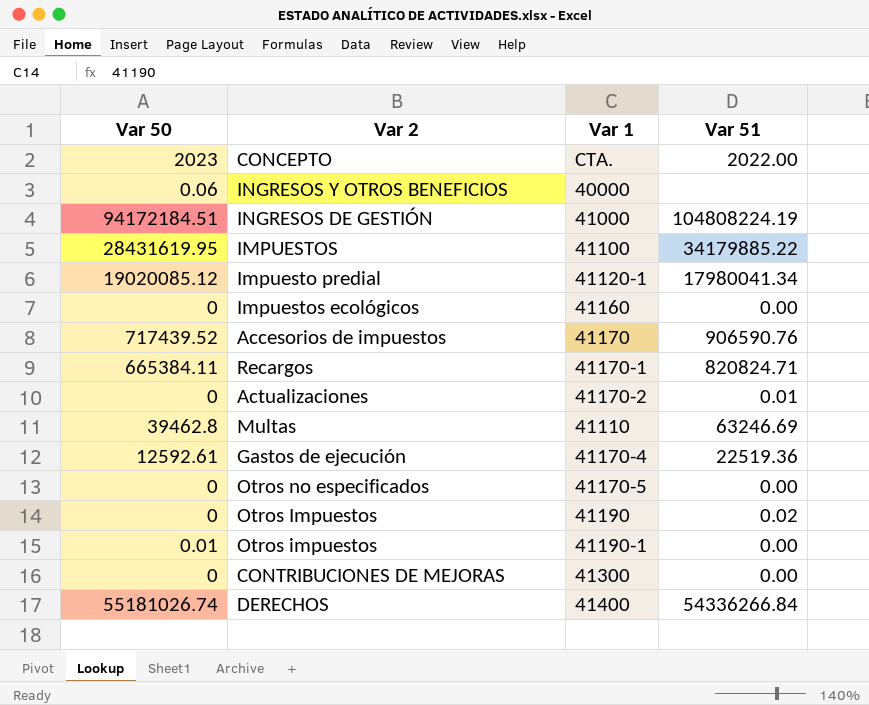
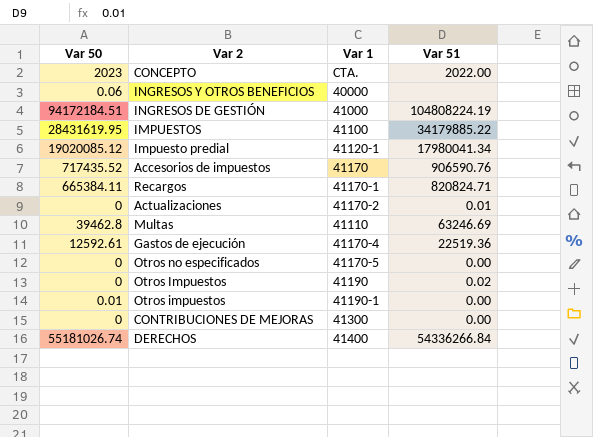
row Impuestos ecológicos: 0 | 41160 | 0.00 -> none
Accesorios de impuestos | Var 50: 717439.52 -> 717435.52

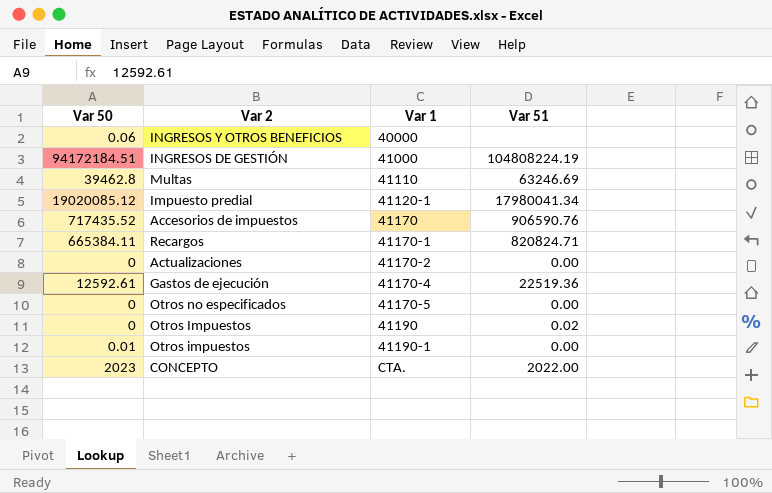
row order: none -> Var 1 ascending
row IMPUESTOS: 28431619.95 | 41100 | 34179885.22 -> none
row CONTRIBUCIONES DE MEJORAS: 0 | 41300 | 0.00 -> none
row DERECHOS: 55181026.74 | 41400 | 54336266.84 -> none
Actualizaciones | Var 51: 0.01 -> 0.00

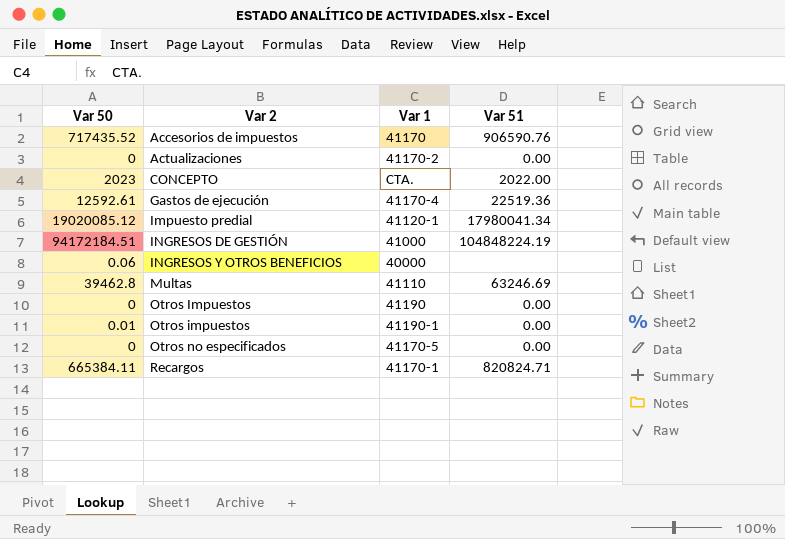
row order: Var 1 ascending -> Var 2 ascending
INGRESOS DE GESTIÓN | Var 51: 104808224.19 -> 104848224.19
Otros Impuestos | Var 51: 0.02 -> 0.00

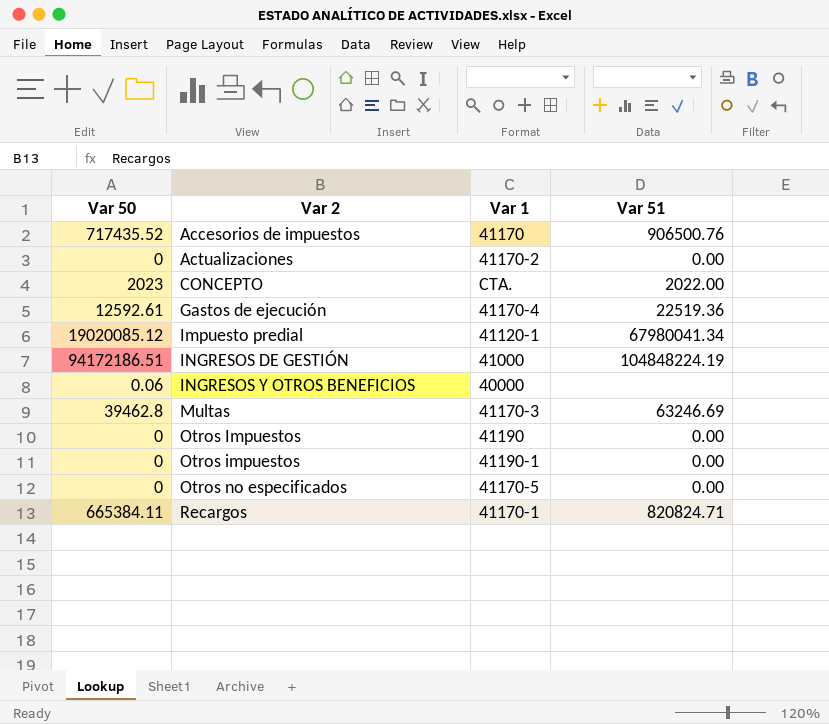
Accesorios de impuestos | Var 51: 906590.76 -> 906500.76
Impuesto predial | Var 51: 17980041.34 -> 67980041.34
INGRESOS DE GESTIÓN | Var 50: 94172184.51 -> 94172186.51
Multas | Var 1: 41110 -> 41170-3
Otros impuestos | Var 50: 0.01 -> 0

